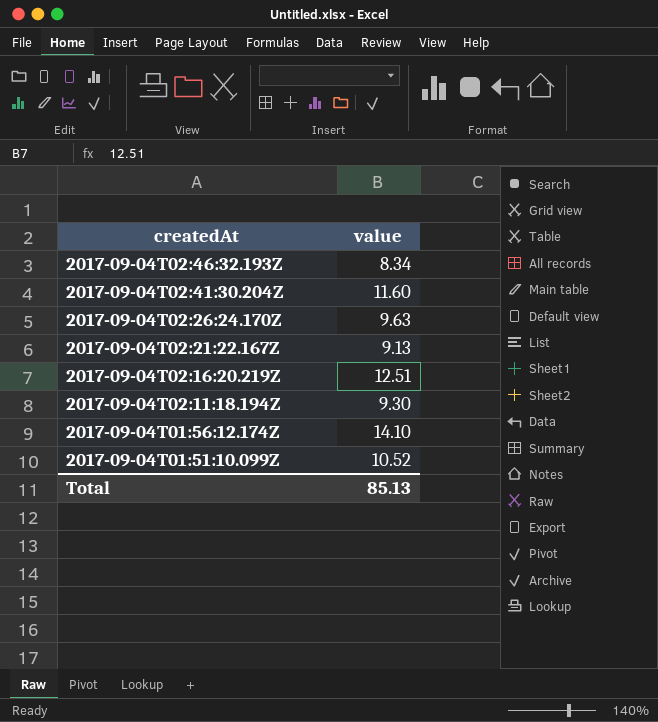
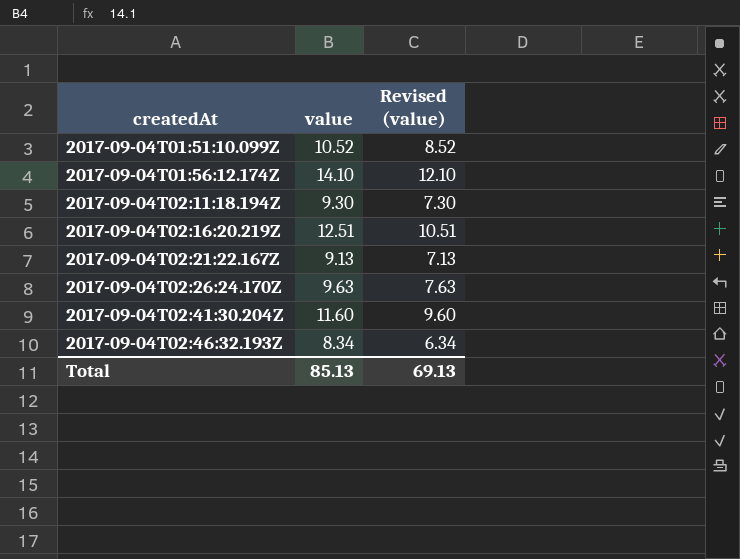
row order: createdAt descending -> createdAt ascending
column Revised (value) | formula: none -> [value] - 2

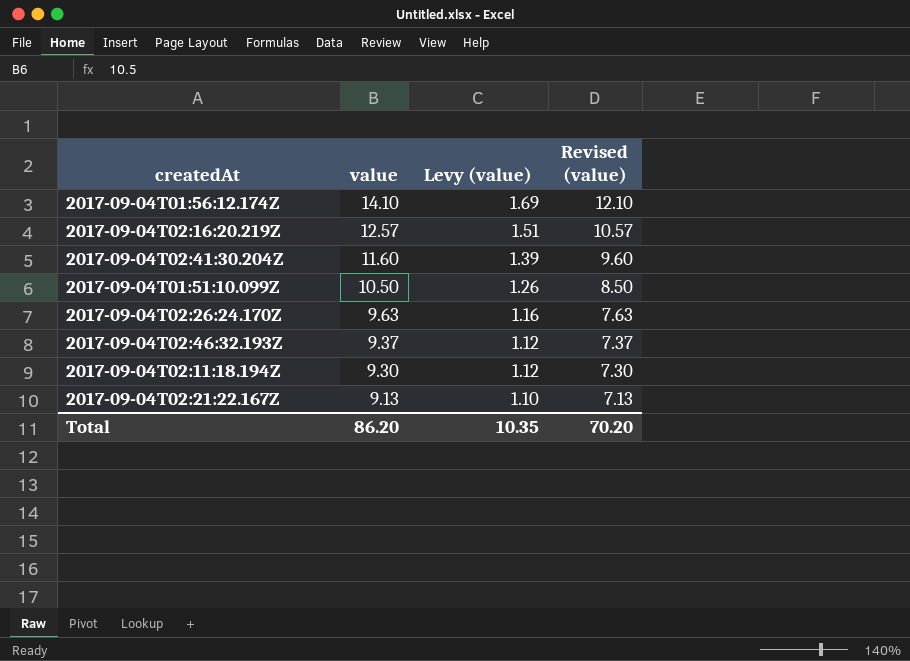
row order: createdAt ascending -> value descending
column Levy (value) | formula: none -> [value] * 0.12
2017-09-04T02:16:20.219Z | value: 12.51 -> 12.57
2017-09-04T02:16:20.219Z | Revised (value): 10.51 -> 10.57
2017-09-04T01:51:10.099Z | value: 10.52 -> 10.50
2017-09-04T01:51:10.099Z | Revised (value): 8.52 -> 8.50
2017-09-04T02:46:32.193Z | value: 8.34 -> 9.37
2017-09-04T02:46:32.193Z | Revised (value): 6.34 -> 7.37
Total | value: 85.13 -> 86.20
Total | Revised (value): 69.13 -> 70.20

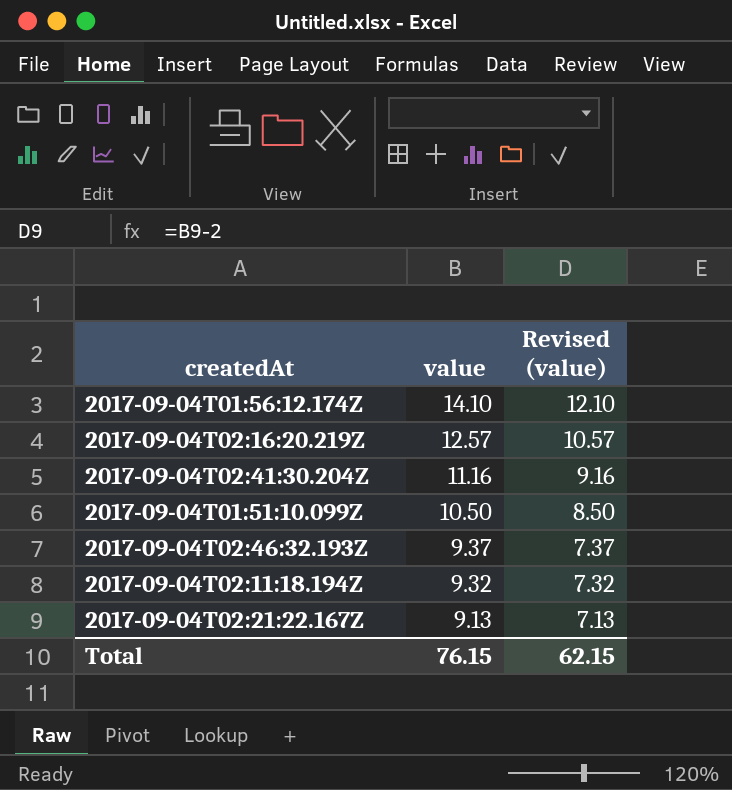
column Levy (value) | formula: [value] * 0.12 -> none
row 2017-09-04T02:26:24.170Z: 9.63 | 1.16 | 7.63 -> none
2017-09-04T02:41:30.204Z | value: 11.60 -> 11.16
2017-09-04T02:41:30.204Z | Revised (value): 9.60 -> 9.16
2017-09-04T02:11:18.194Z | value: 9.30 -> 9.32
2017-09-04T02:11:18.194Z | Revised (value): 7.30 -> 7.32
Total | value: 86.20 -> 76.15
Total | Revised (value): 70.20 -> 62.15

